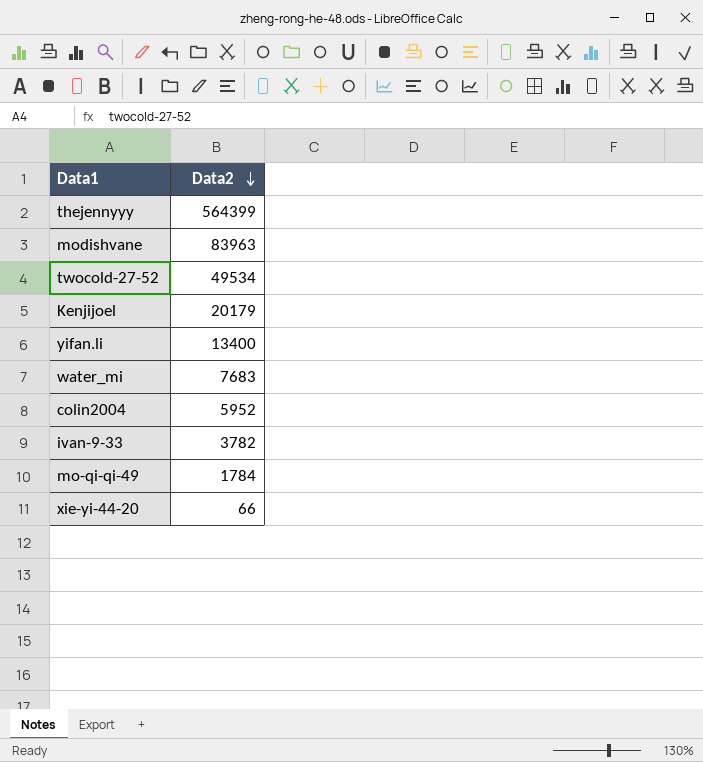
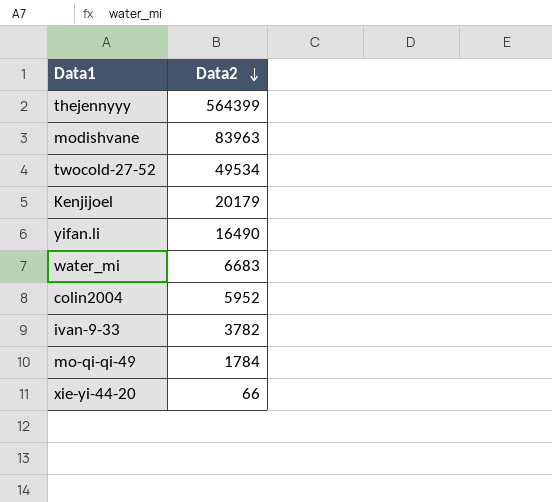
yifan.li | Data2: 13400 -> 16490
water_mi | Data2: 7683 -> 6683

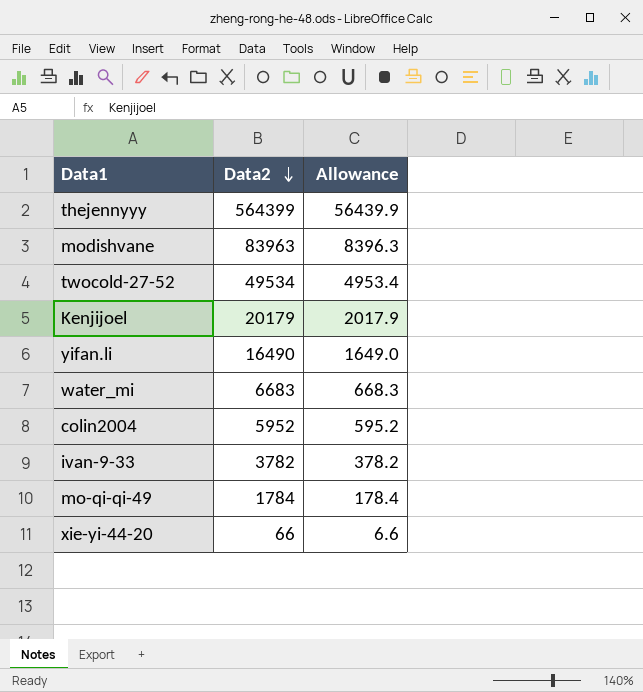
column Allowance | formula: none -> [Data2] * 0.1

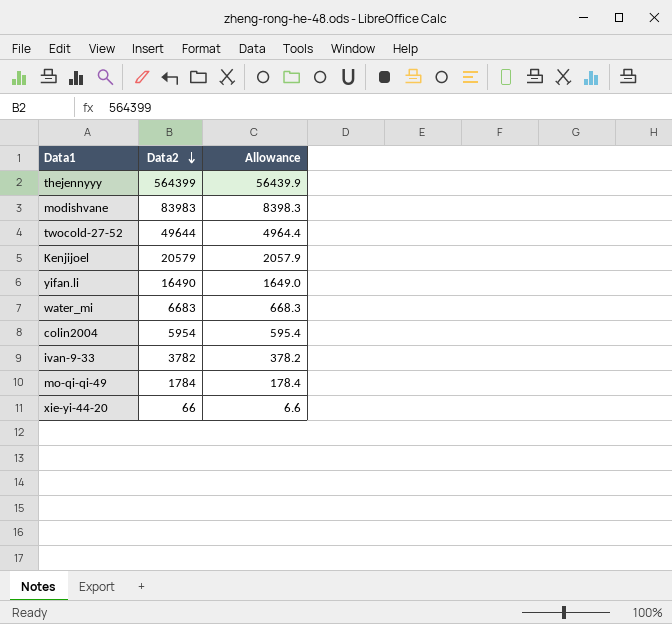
modishvane | Data2: 83963 -> 83983
modishvane | Allowance: 8396.3 -> 8398.3
twocold-27-52 | Data2: 49534 -> 49644
twocold-27-52 | Allowance: 4953.4 -> 4964.4
Kenjijoel | Data2: 20179 -> 20579
Kenjijoel | Allowance: 2017.9 -> 2057.9
colin2004 | Data2: 5952 -> 5954
colin2004 | Allowance: 595.2 -> 595.4

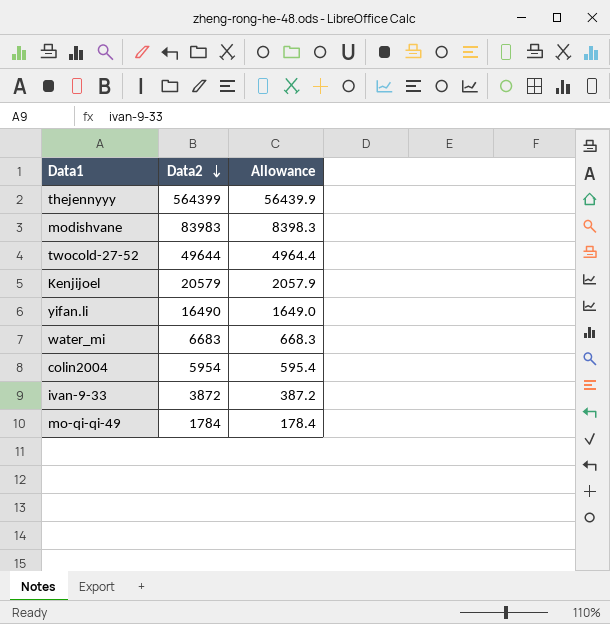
row xie-yi-44-20: 66 | 6.6 -> none
ivan-9-33 | Data2: 3782 -> 3872
ivan-9-33 | Allowance: 378.2 -> 387.2

